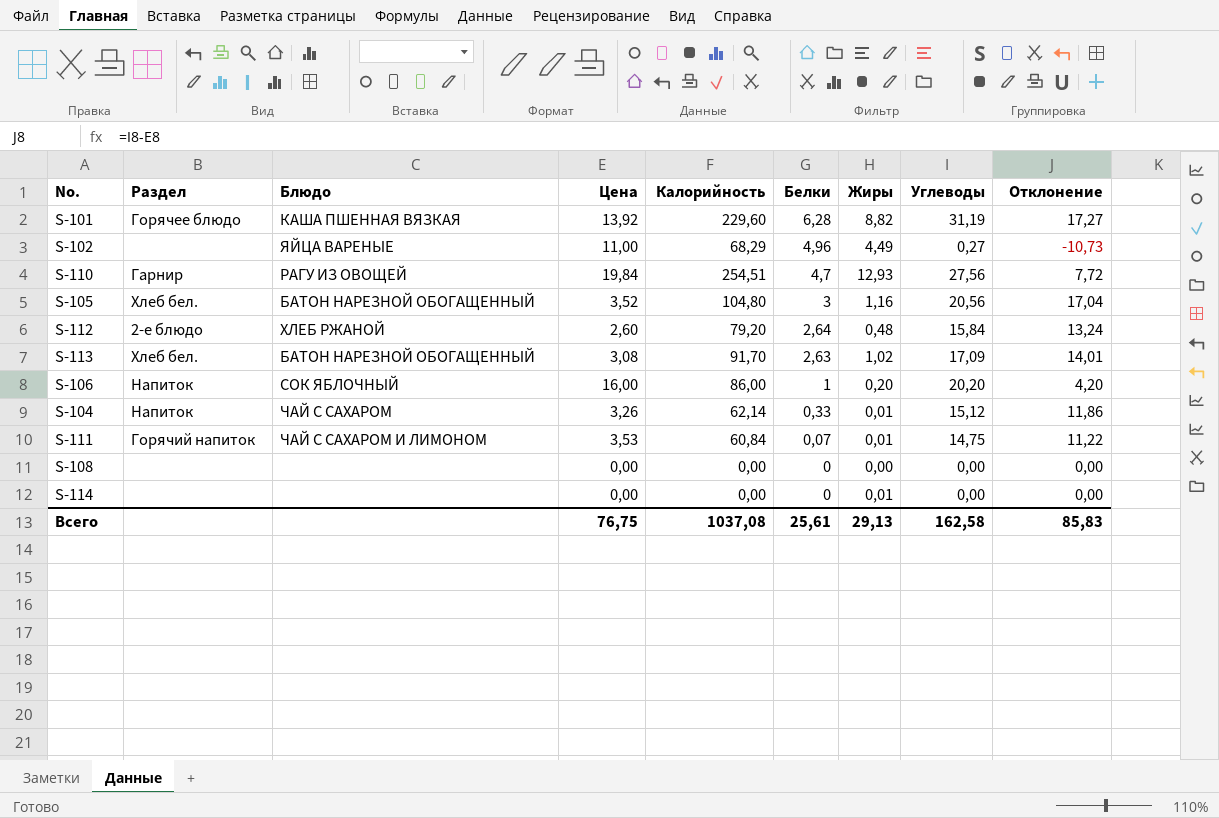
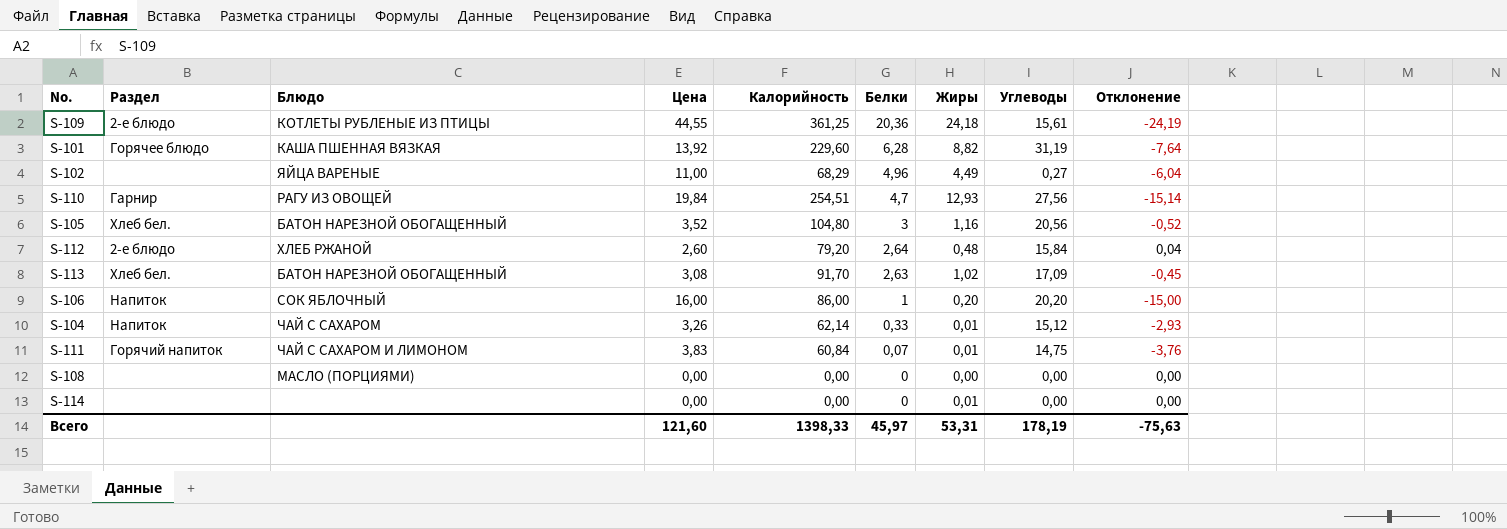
column Отклонение | formula: [Углеводы] - [Цена] -> [Белки] - [Цена]
row S-109: none -> 2-е блюдо | КОТЛЕТЫ РУБЛЕНЫЕ ИЗ ПТИЦЫ | 44,55 | 361,25 | 20,36 | 24,18 | 15,61 | -24,19
S-111 | Цена: 3,53 -> 3,83
S-108 | Блюдо: none -> МАСЛО (ПОРЦИЯМИ)
Всего | Цена: 76,75 -> 121,60
Всего | Калорийность: 1037,08 -> 1398,33
Всего | Белки: 25,61 -> 45,97
Всего | Жиры: 29,13 -> 53,31
Всего | Углеводы: 162,58 -> 178,19
Всего | Отклонение: 85,83 -> -75,63

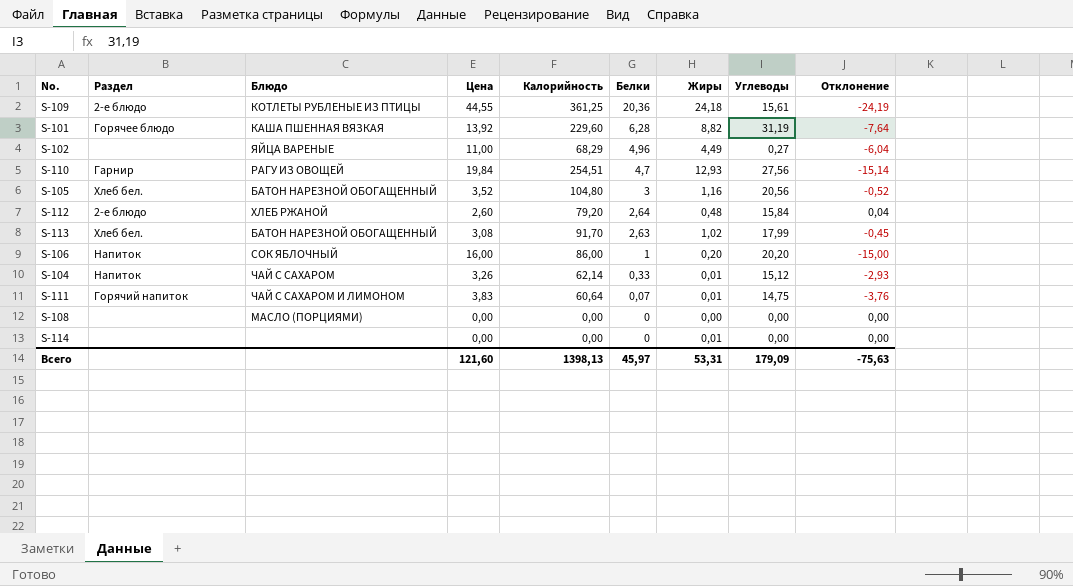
S-113 | Углеводы: 17,09 -> 17,99
S-111 | Калорийность: 60,84 -> 60,64
Всего | Калорийность: 1398,33 -> 1398,13
Всего | Углеводы: 178,19 -> 179,09

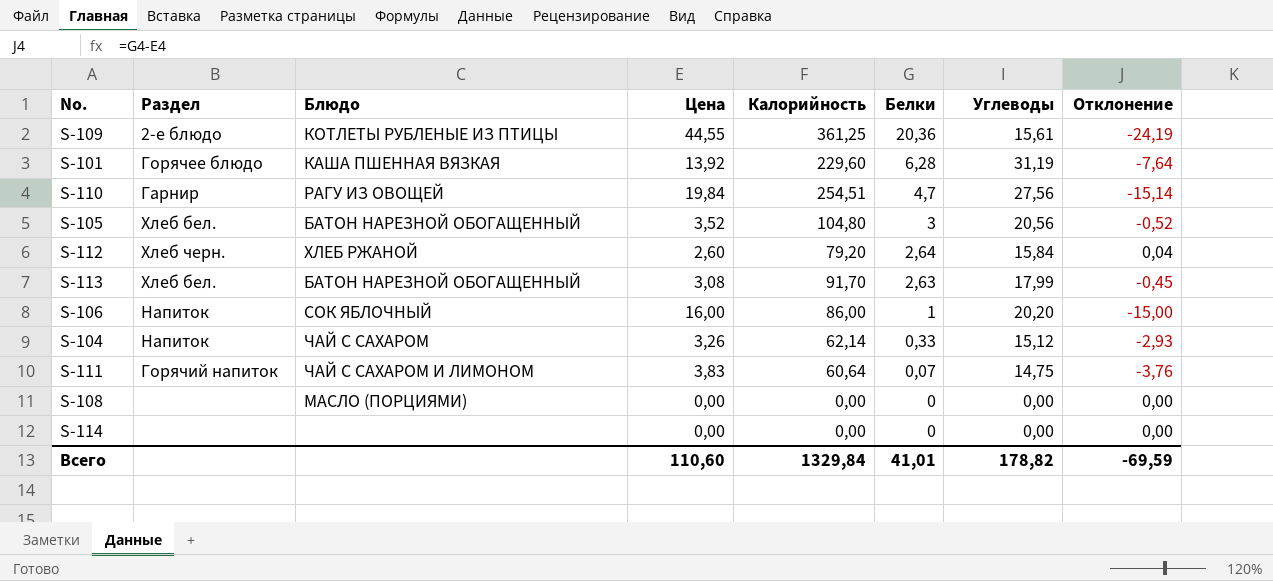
column Жиры | position: 7 -> none
row S-102: none | ЯЙЦА ВАРЕНЫЕ | 11,00 | 68,29 | 4,96 | 4,49 | 0,27 | -6,04 -> none
S-112 | Раздел: 2-е блюдо -> Хлеб черн.
Всего | Цена: 121,60 -> 110,60
Всего | Калорийность: 1398,13 -> 1329,84
Всего | Белки: 45,97 -> 41,01
Всего | Углеводы: 179,09 -> 178,82
Всего | Отклонение: -75,63 -> -69,59

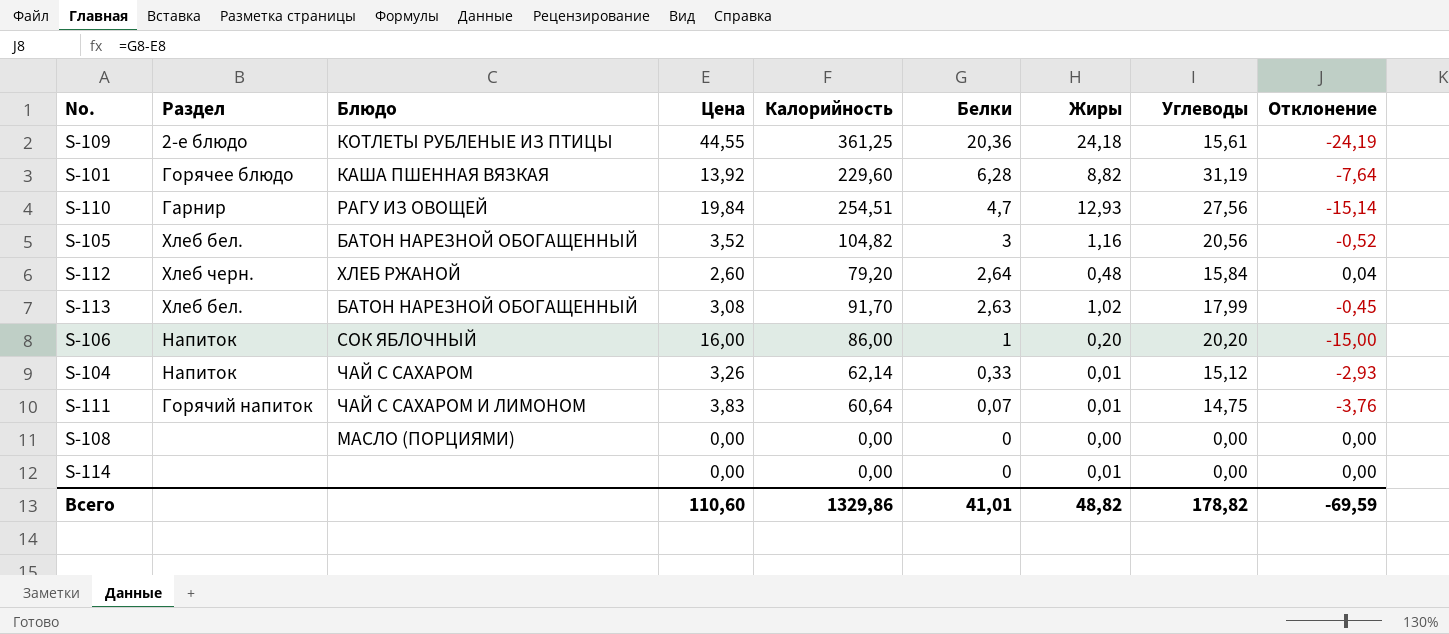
column Жиры | position: none -> 7
S-105 | Калорийность: 104,80 -> 104,82
Всего | Калорийность: 1329,84 -> 1329,86

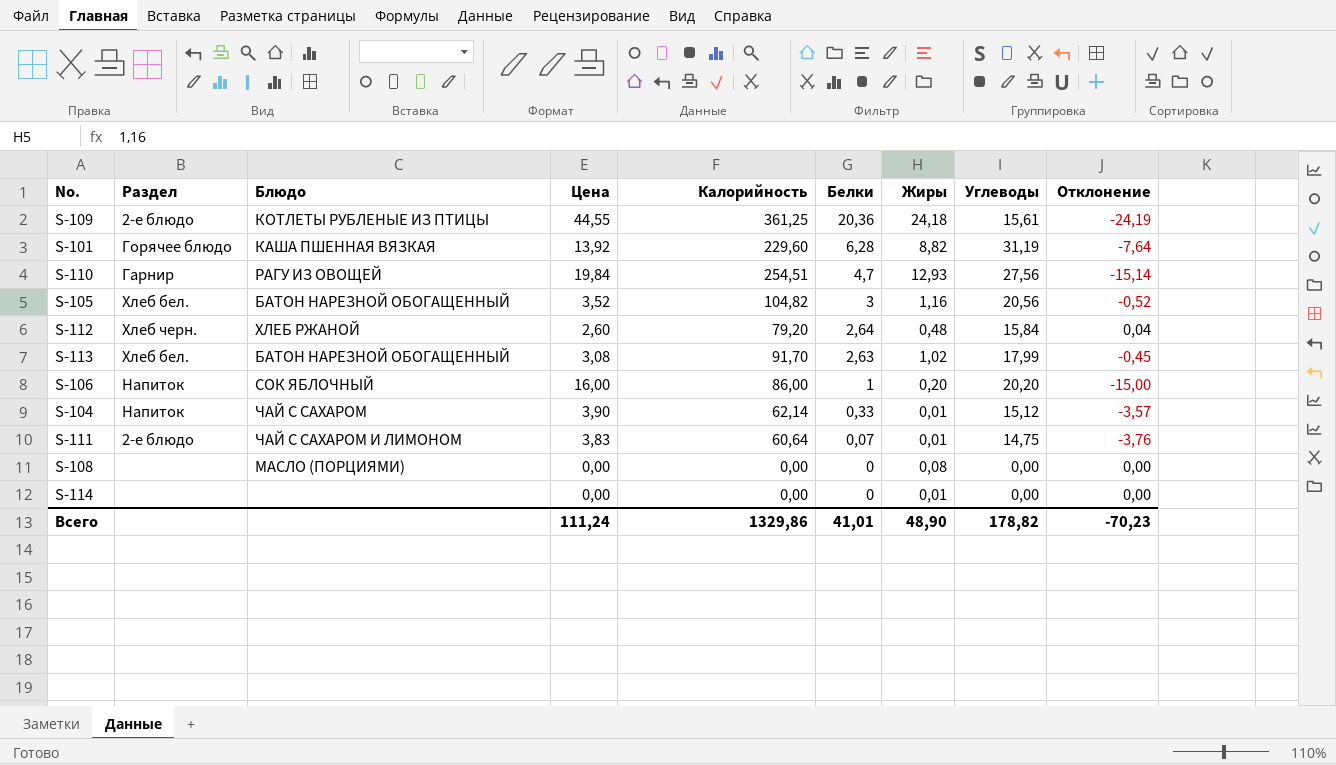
S-104 | Цена: 3,26 -> 3,90
S-104 | Отклонение: -2,93 -> -3,57
S-111 | Раздел: Горячий напиток -> 2-е блюдо
S-108 | Жиры: 0,00 -> 0,08
Всего | Цена: 110,60 -> 111,24
Всего | Жиры: 48,82 -> 48,90
Всего | Отклонение: -69,59 -> -70,23

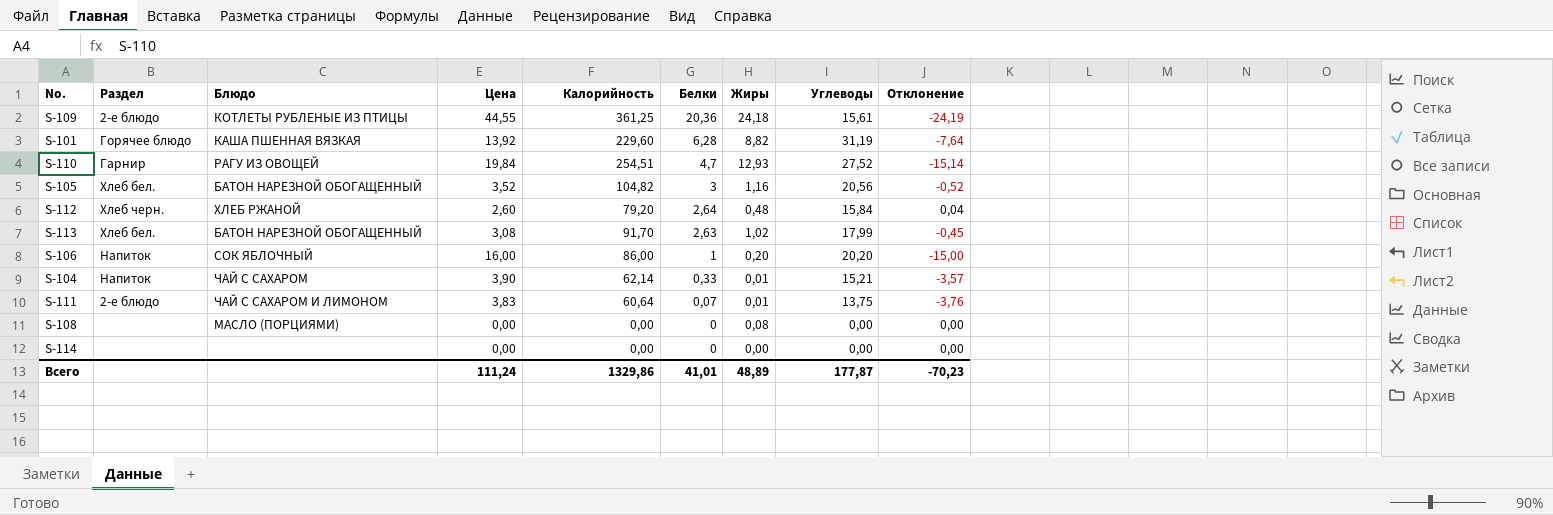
S-110 | Углеводы: 27,56 -> 27,52
S-104 | Углеводы: 15,12 -> 15,21
S-111 | Углеводы: 14,75 -> 13,75
S-114 | Жиры: 0,01 -> 0,00
Всего | Жиры: 48,90 -> 48,89
Всего | Углеводы: 178,82 -> 177,87

